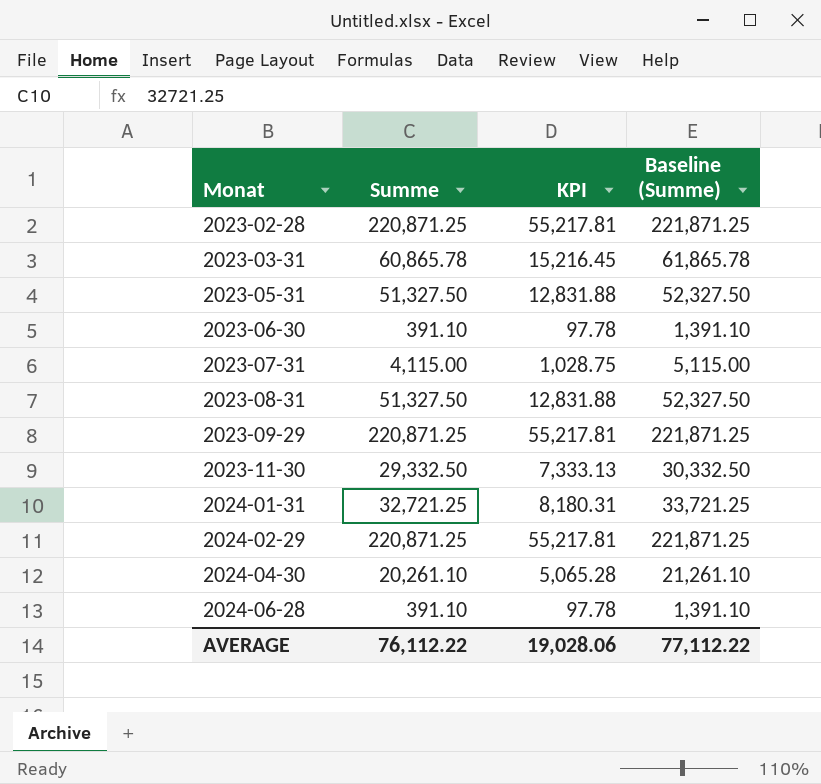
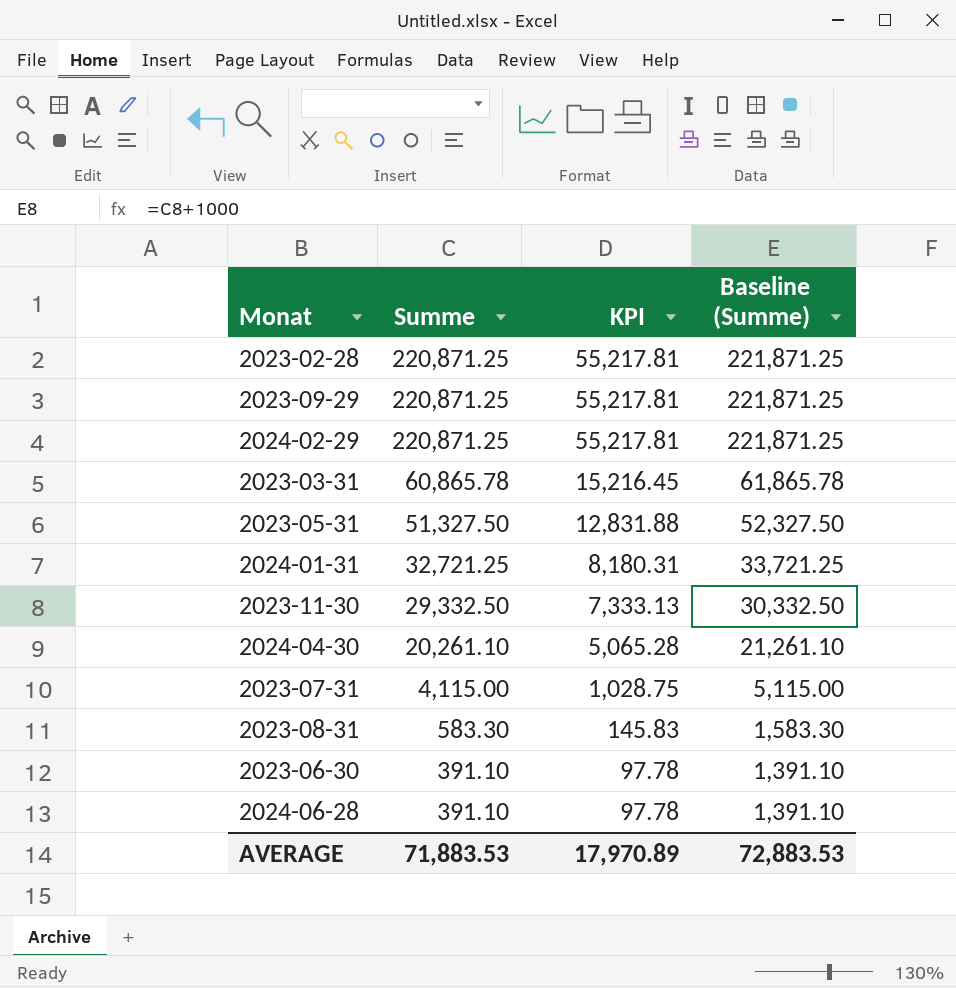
row order: Monat ascending -> Summe descending
2023-08-31 | Summe: 51,327.50 -> 583.30
2023-08-31 | KPI: 12,831.88 -> 145.83
2023-08-31 | Baseline (Summe): 52,327.50 -> 1,583.30
AVERAGE | Summe: 76,112.22 -> 71,883.53
AVERAGE | KPI: 19,028.06 -> 17,970.89
AVERAGE | Baseline (Summe): 77,112.22 -> 72,883.53

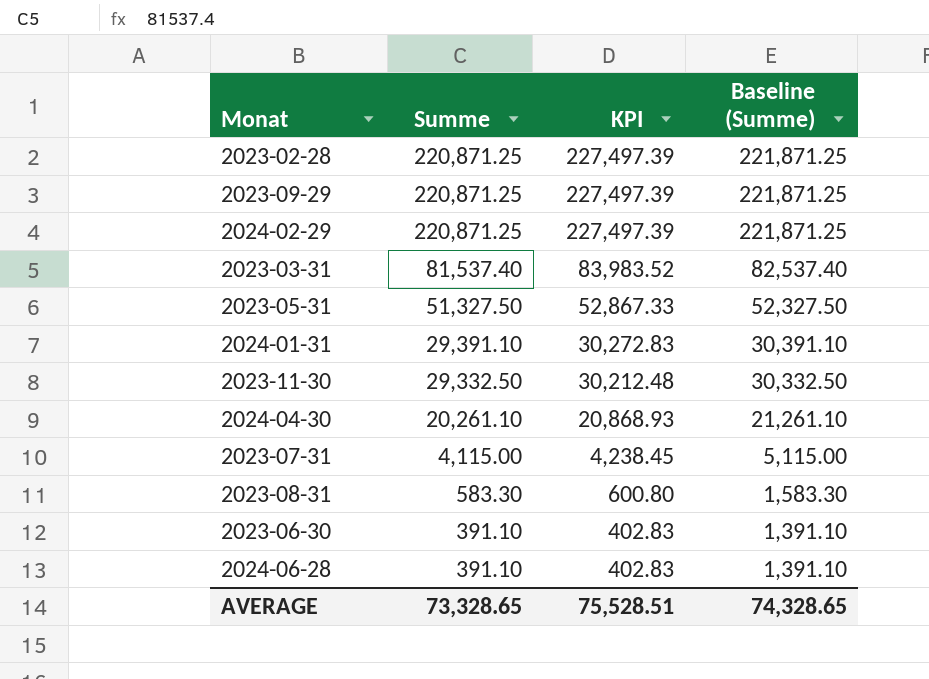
column KPI | formula: [Summe] * 0.25 -> [Summe] * 1.03
2023-03-31 | Summe: 60,865.78 -> 81,537.40
2023-03-31 | Baseline (Summe): 61,865.78 -> 82,537.40
2024-01-31 | Summe: 32,721.25 -> 29,391.10
2024-01-31 | Baseline (Summe): 33,721.25 -> 30,391.10
AVERAGE | Summe: 71,883.53 -> 73,328.65
AVERAGE | KPI: 17,970.89 -> 75,528.51
AVERAGE | Baseline (Summe): 72,883.53 -> 74,328.65

